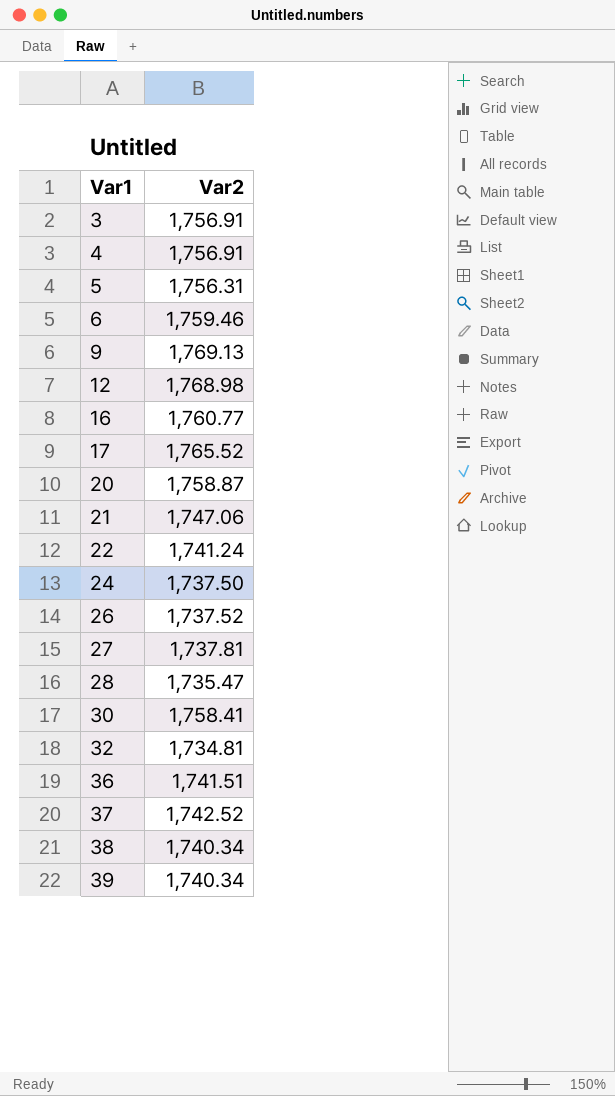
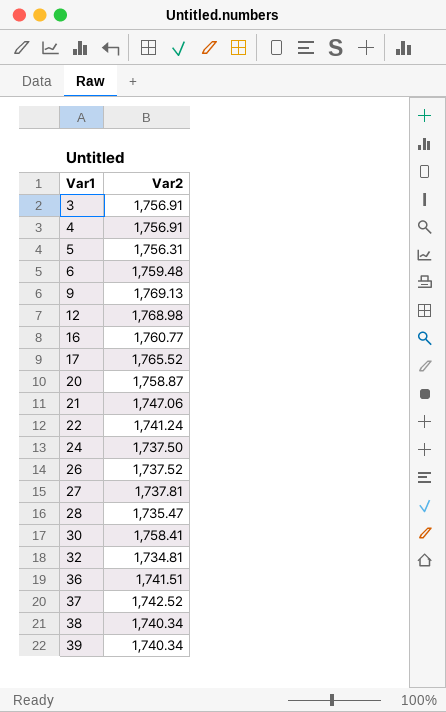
6 | Var2: 1,759.46 -> 1,759.48

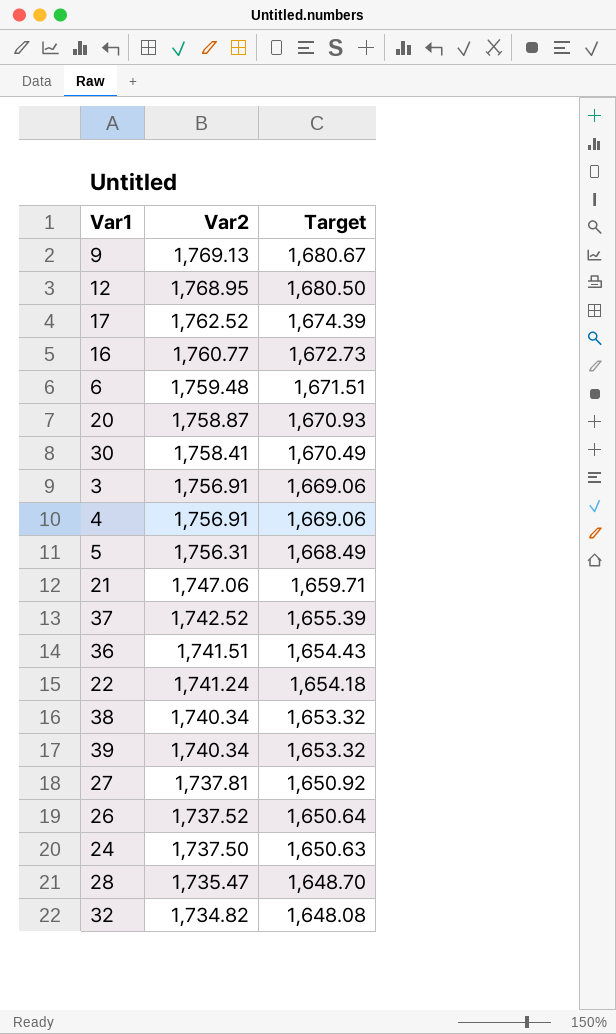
row order: Var1 ascending -> Var2 descending
column Target | formula: none -> [Var2] * 0.95
12 | Var2: 1,768.98 -> 1,768.95
17 | Var2: 1,765.52 -> 1,762.52
32 | Var2: 1,734.81 -> 1,734.82

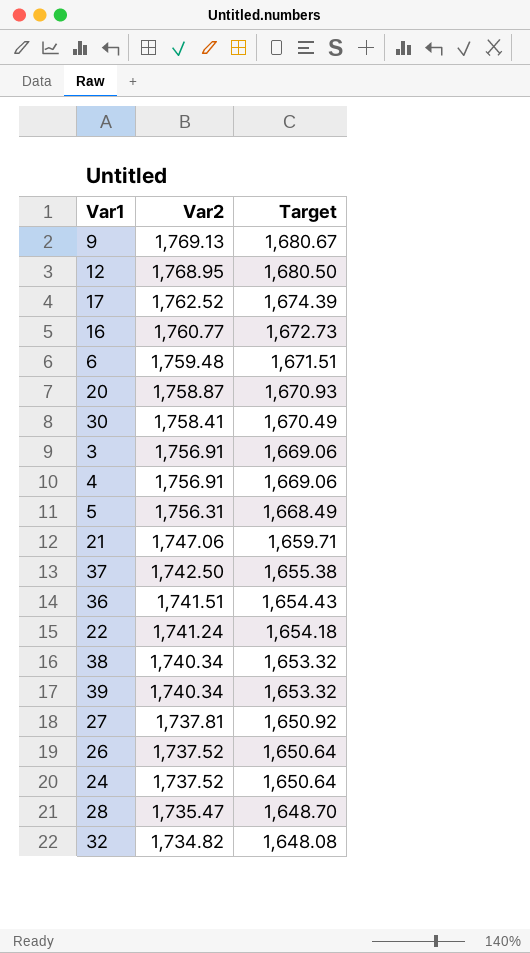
37 | Var2: 1,742.52 -> 1,742.50
37 | Target: 1,655.39 -> 1,655.38
24 | Var2: 1,737.50 -> 1,737.52
24 | Target: 1,650.63 -> 1,650.64

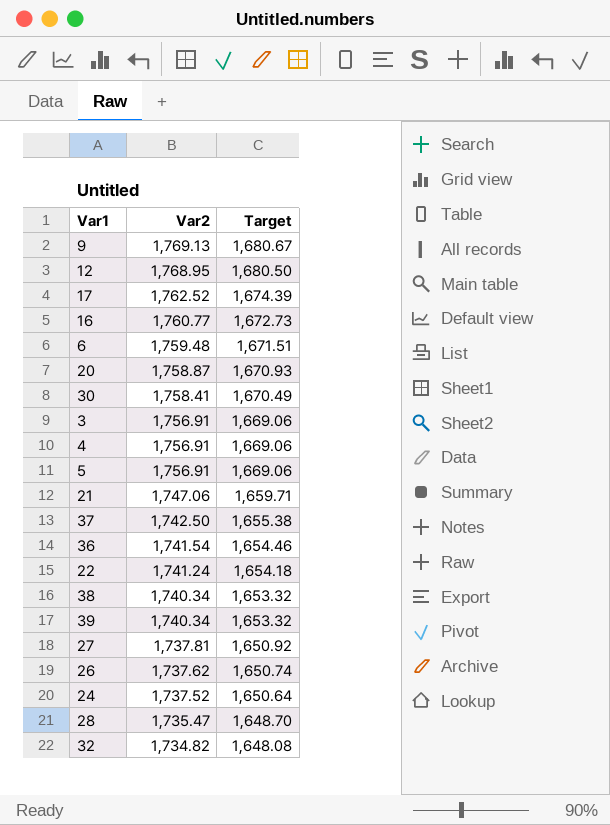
5 | Var2: 1,756.31 -> 1,756.91
5 | Target: 1,668.49 -> 1,669.06
36 | Var2: 1,741.51 -> 1,741.54
36 | Target: 1,654.43 -> 1,654.46
26 | Var2: 1,737.52 -> 1,737.62
26 | Target: 1,650.64 -> 1,650.74

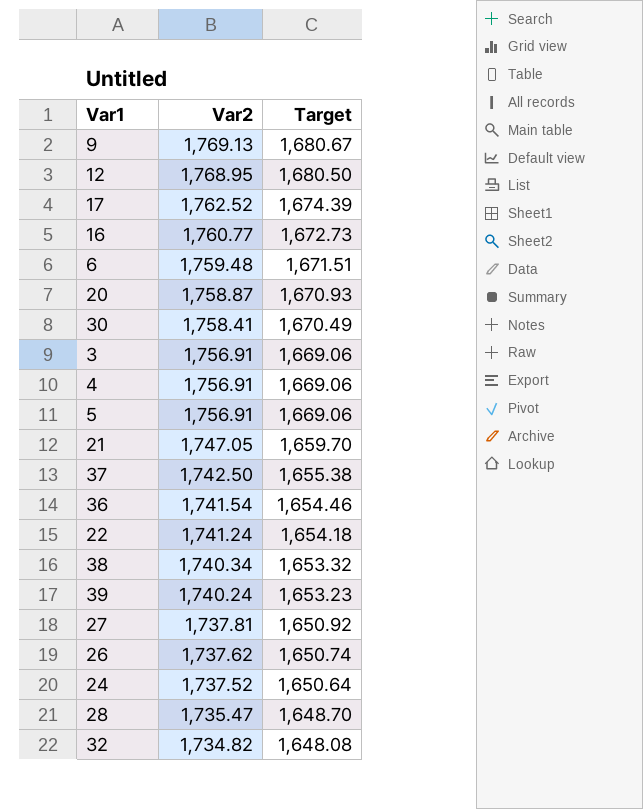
21 | Var2: 1,747.06 -> 1,747.05
21 | Target: 1,659.71 -> 1,659.70
39 | Var2: 1,740.34 -> 1,740.24
39 | Target: 1,653.32 -> 1,653.23

